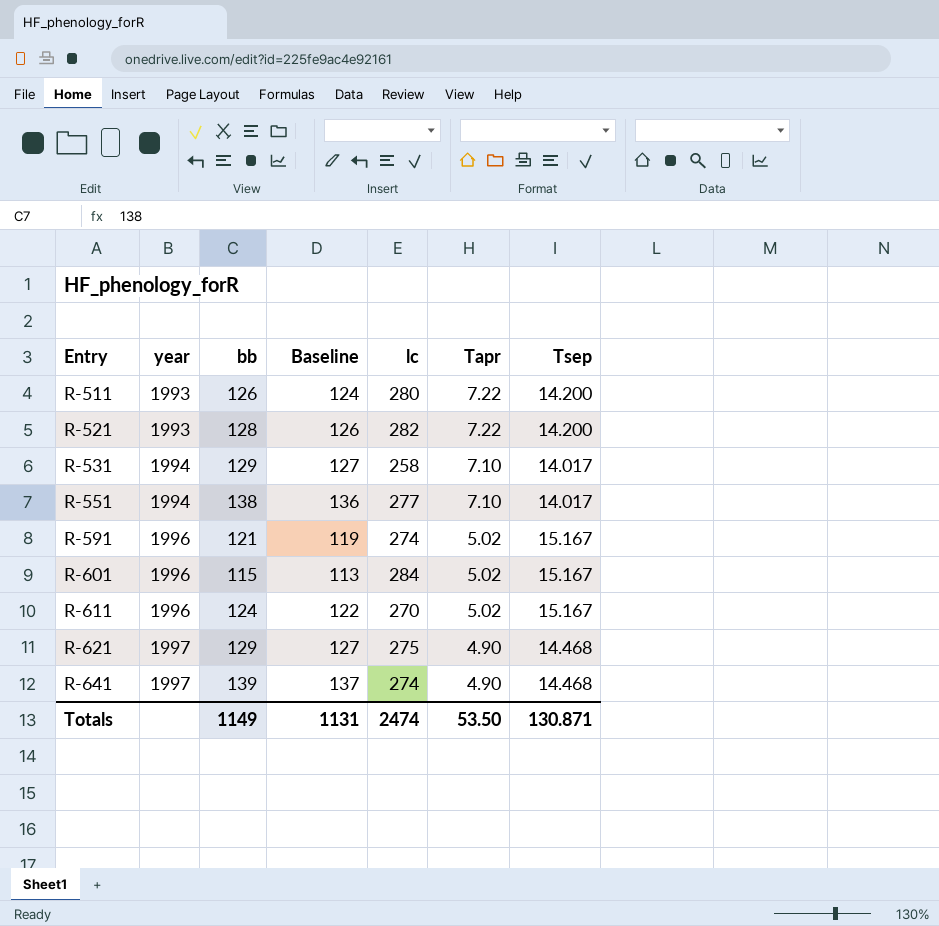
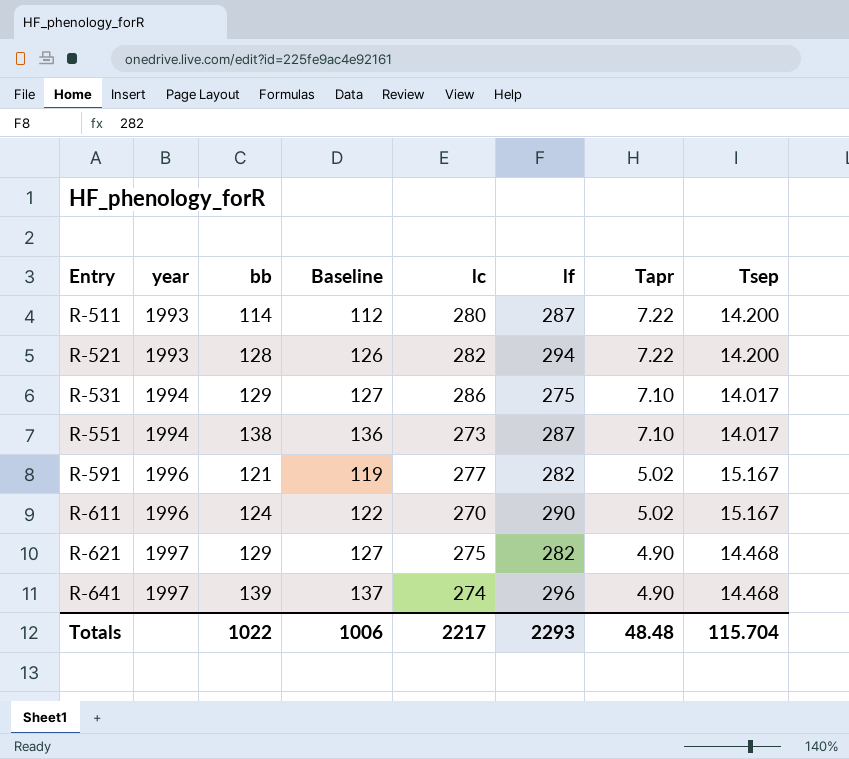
column lf | position: none -> 6
row R-601: 1996 | 115 | 113 | 284 | 5.02 | 15.167 -> none
R-511 | bb: 126 -> 114
R-511 | Baseline: 124 -> 112
R-531 | lc: 258 -> 286
R-551 | lc: 277 -> 273
R-591 | lc: 274 -> 277
Totals | bb: 1149 -> 1022
Totals | Baseline: 1131 -> 1006
Totals | lc: 2474 -> 2217
Totals | Tapr: 53.50 -> 48.48
Totals | Tsep: 130.871 -> 115.704

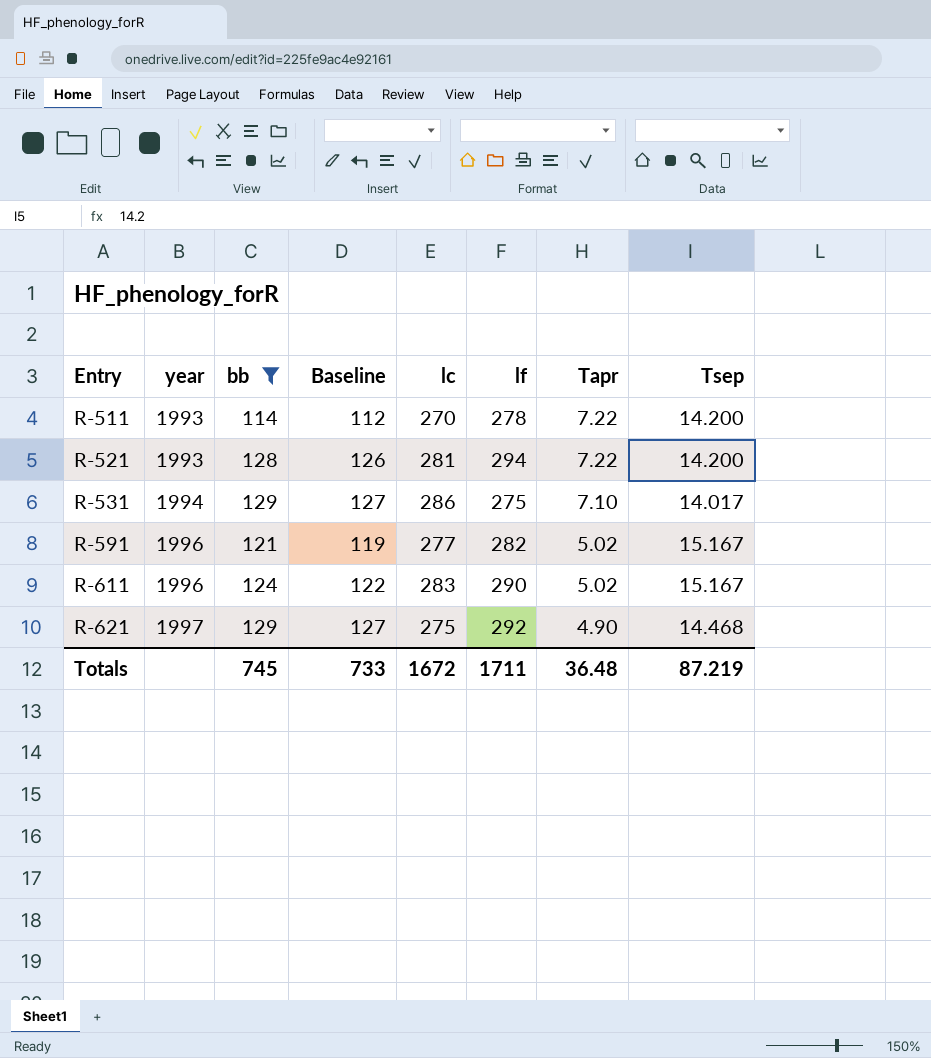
filter: none -> bb <= 129
R-511 | lc: 280 -> 270
R-511 | lf: 287 -> 278
R-521 | lc: 282 -> 281
R-611 | lc: 270 -> 283
R-621 | lf: 282 -> 292
Totals | bb: 1022 -> 745
Totals | Baseline: 1006 -> 733
Totals | lc: 2217 -> 1672
Totals | lf: 2293 -> 1711
Totals | Tapr: 48.48 -> 36.48
Totals | Tsep: 115.704 -> 87.219

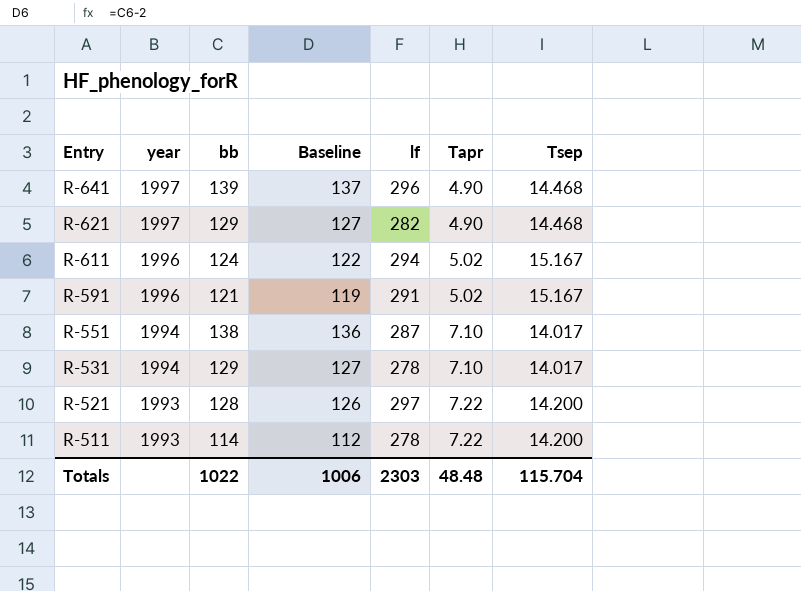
filter: bb <= 129 -> none
row order: Entry ascending -> Entry descending
column lc | position: 5 -> none
R-621 | lf: 292 -> 282
R-611 | lf: 290 -> 294
R-591 | lf: 282 -> 291
R-531 | lf: 275 -> 278
R-521 | lf: 294 -> 297
Totals | bb: 745 -> 1022
Totals | Baseline: 733 -> 1006
Totals | lf: 1711 -> 2303
Totals | Tapr: 36.48 -> 48.48
Totals | Tsep: 87.219 -> 115.704

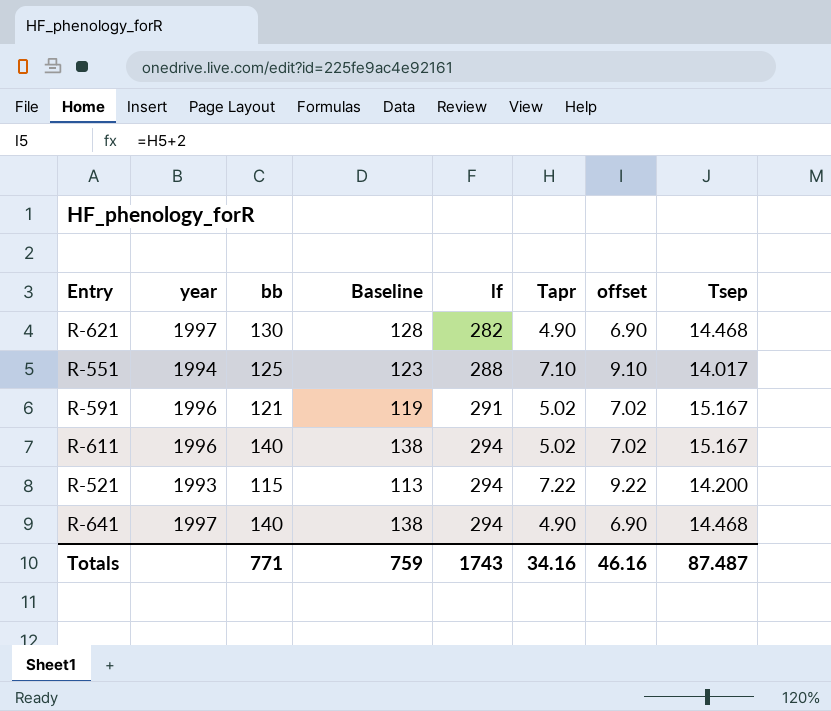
row order: Entry descending -> lf ascending
column offset | formula: none -> [Tapr] + 2
row R-531: 1994 | 129 | 127 | 278 | 7.10 | 14.017 -> none
row R-511: 1993 | 114 | 112 | 278 | 7.22 | 14.200 -> none
R-621 | bb: 129 -> 130
R-621 | Baseline: 127 -> 128
R-551 | bb: 138 -> 125
R-551 | Baseline: 136 -> 123
R-551 | lf: 287 -> 288
R-611 | bb: 124 -> 140
R-611 | Baseline: 122 -> 138
R-521 | bb: 128 -> 115
R-521 | Baseline: 126 -> 113
R-521 | lf: 297 -> 294
R-641 | bb: 139 -> 140
R-641 | Baseline: 137 -> 138
R-641 | lf: 296 -> 294
Totals | bb: 1022 -> 771
Totals | Baseline: 1006 -> 759
Totals | lf: 2303 -> 1743
Totals | Tapr: 48.48 -> 34.16
Totals | Tsep: 115.704 -> 87.487

